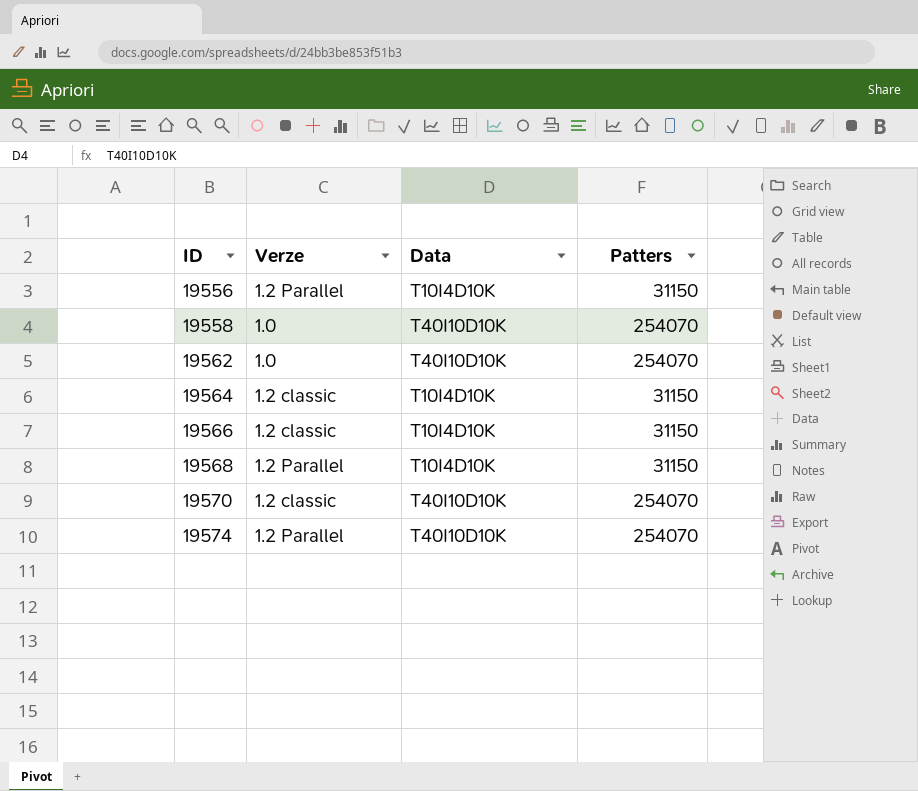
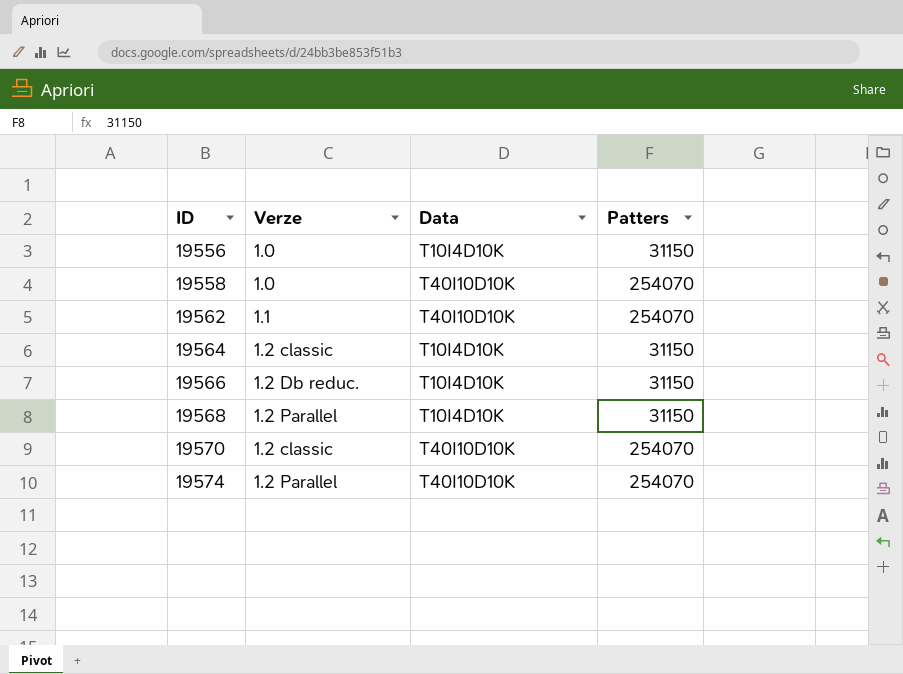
19556 | Verze: 1.2 Parallel -> 1.0
19562 | Verze: 1.0 -> 1.1
19566 | Verze: 1.2 classic -> 1.2 Db reduc.

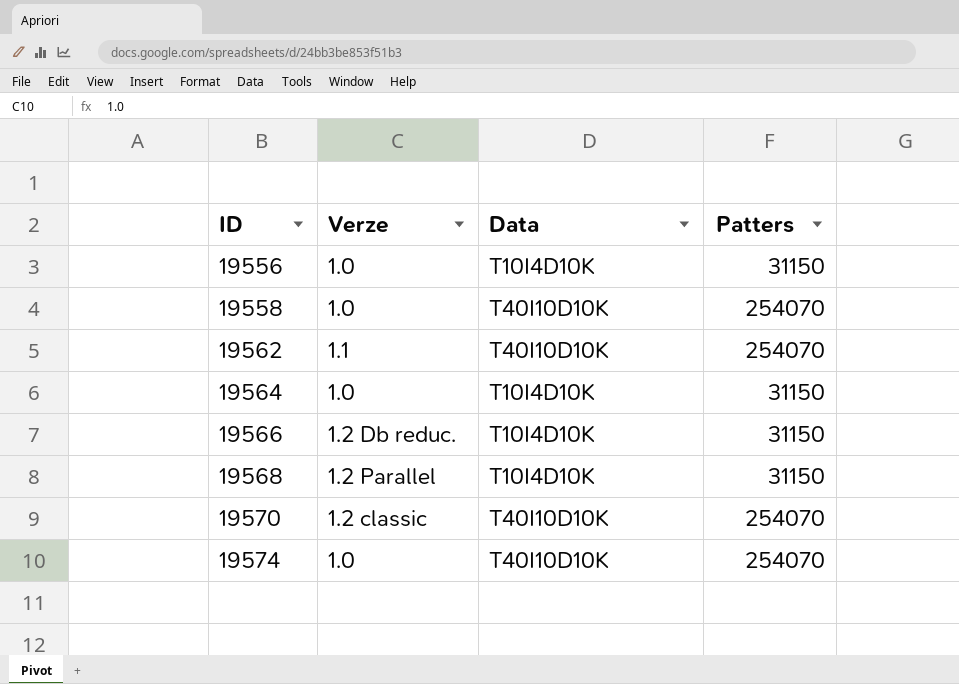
19564 | Verze: 1.2 classic -> 1.0
19574 | Verze: 1.2 Parallel -> 1.0

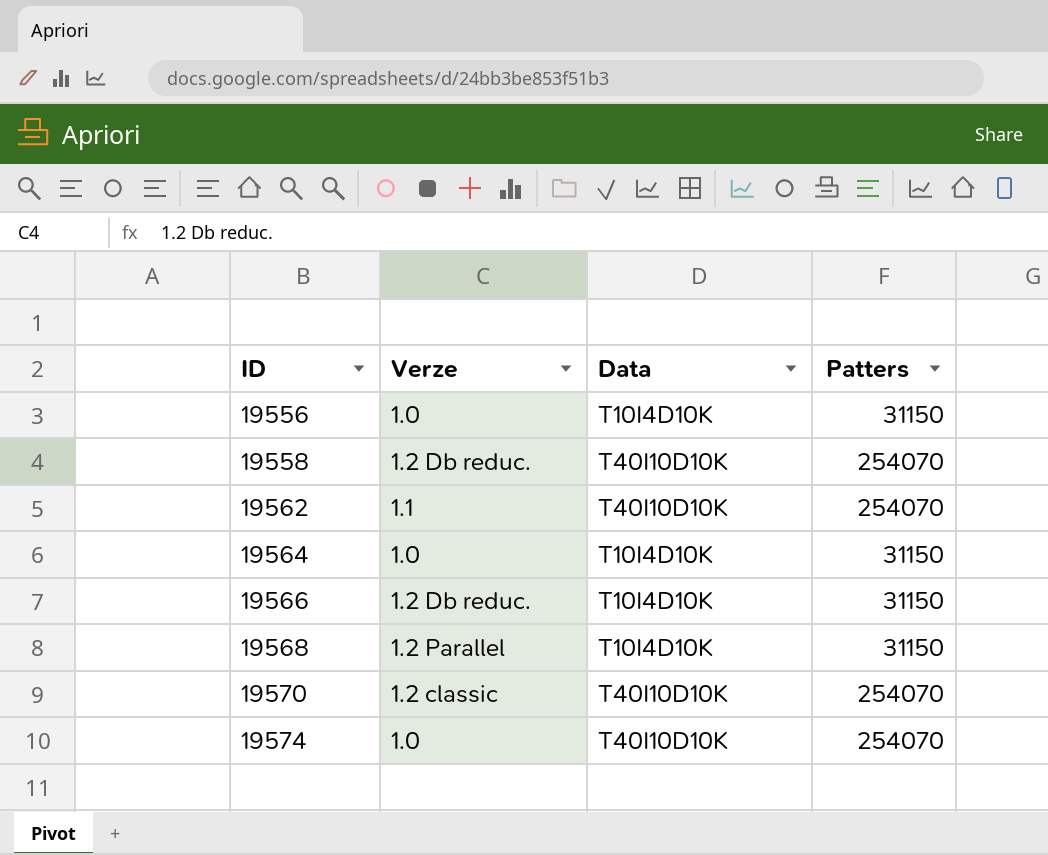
19558 | Verze: 1.0 -> 1.2 Db reduc.

